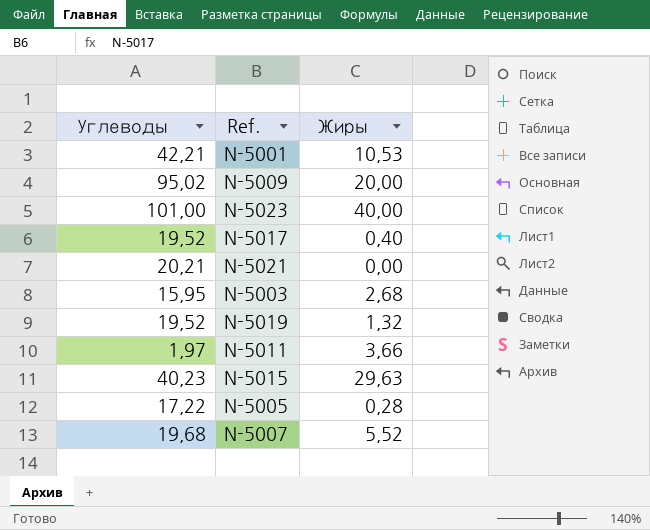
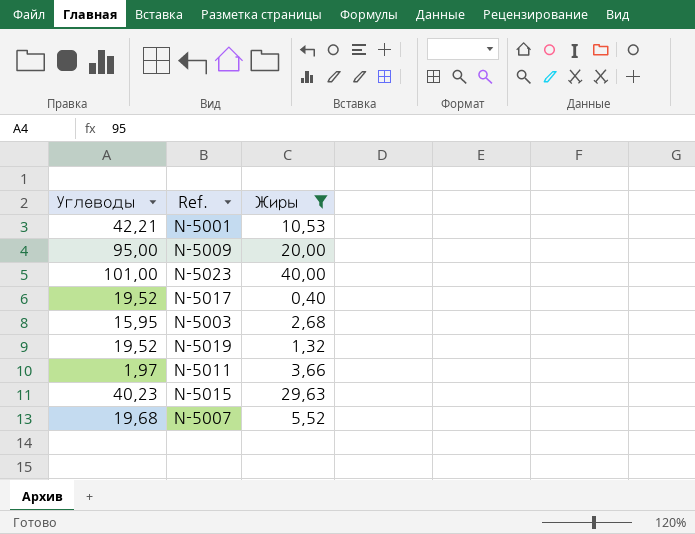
filter: none -> Жиры >= 0,40
N-5009 | Углеводы: 95,02 -> 95,00

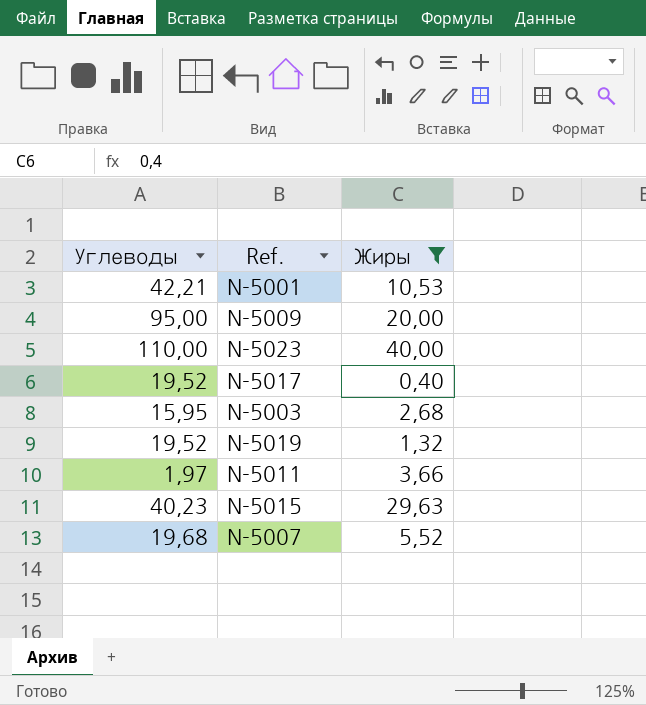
N-5023 | Углеводы: 101,00 -> 110,00

